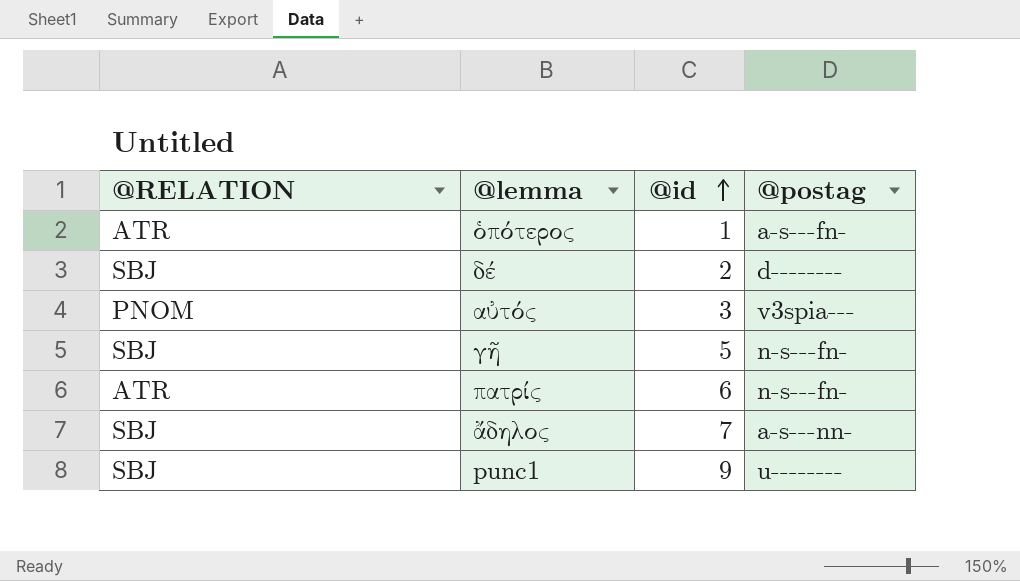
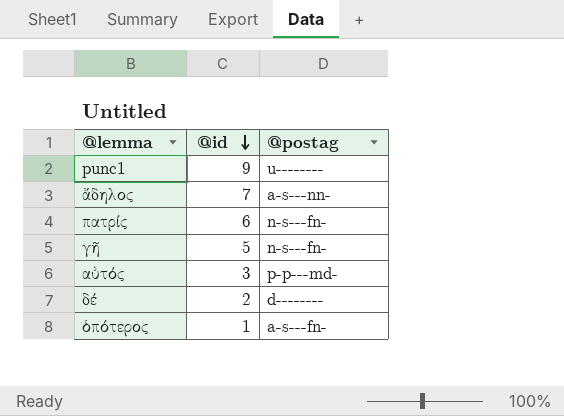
row order: @id ascending -> @id descending
column @RELATION | position: 1 -> none
αὐτός | @postag: v3spia--- -> p-p---md-

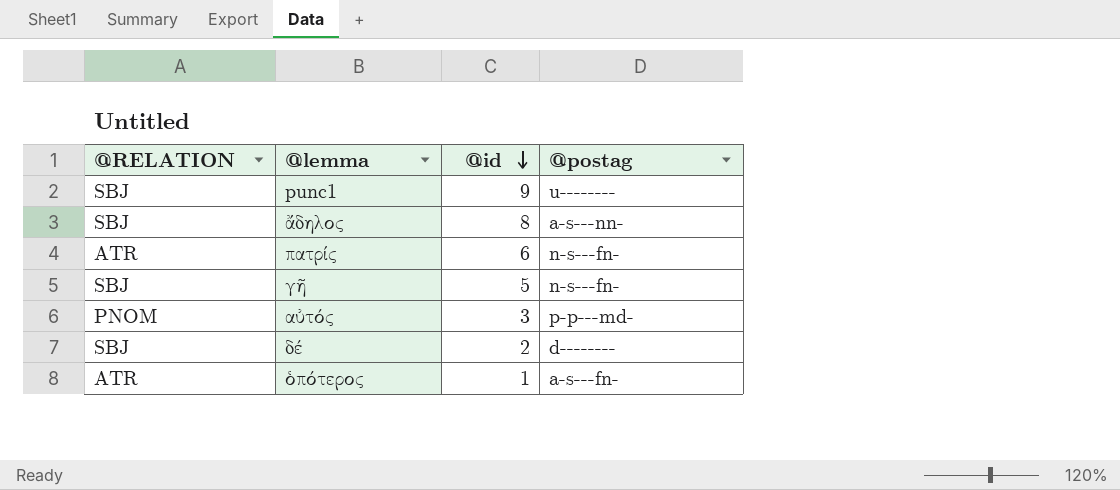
column @RELATION | position: none -> 1
ἄδηλος | @id: 7 -> 8

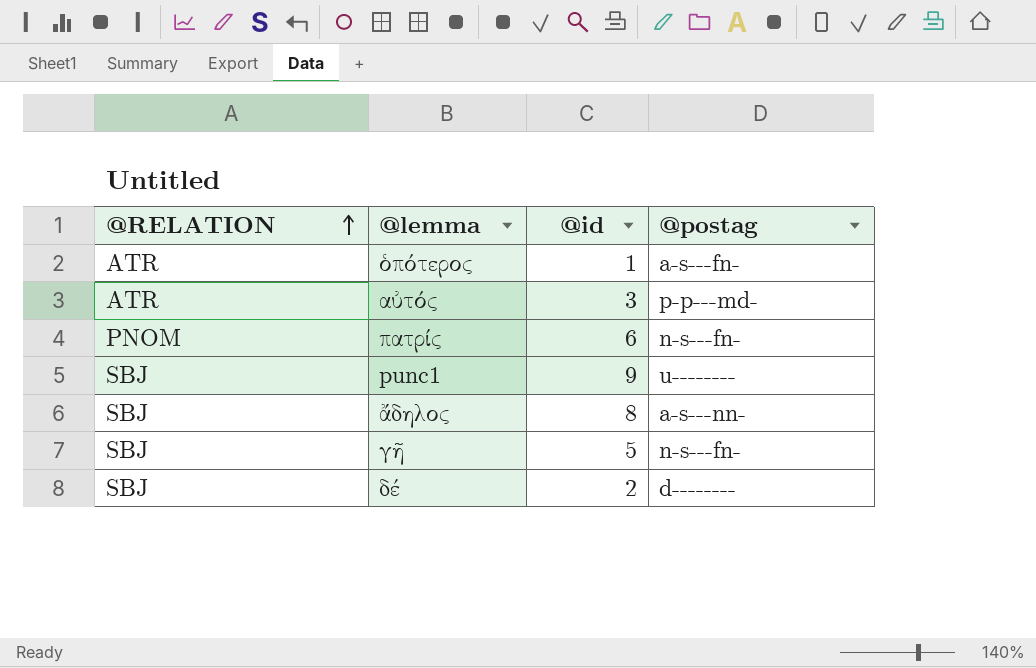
row order: @id descending -> @RELATION ascending
αὐτός | @RELATION: PNOM -> ATR
πατρίς | @RELATION: ATR -> PNOM

